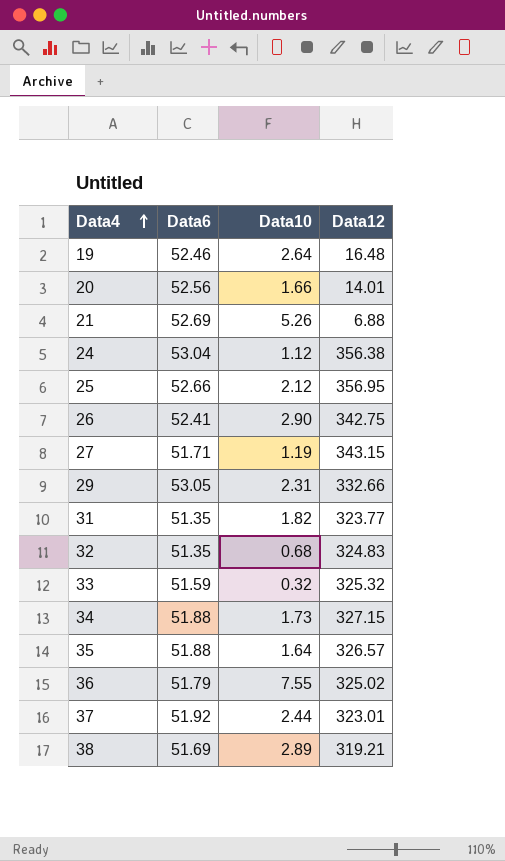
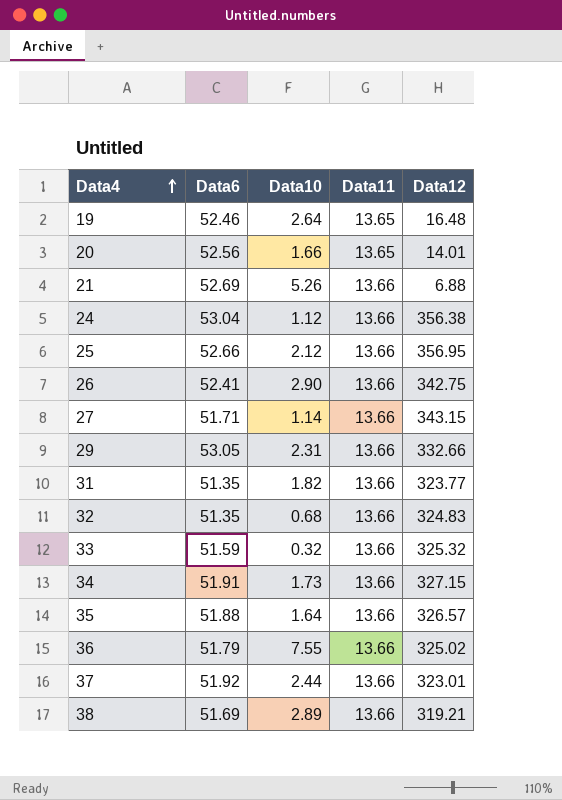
column Data11 | position: none -> 4
27 | Data10: 1.19 -> 1.14
34 | Data6: 51.88 -> 51.91

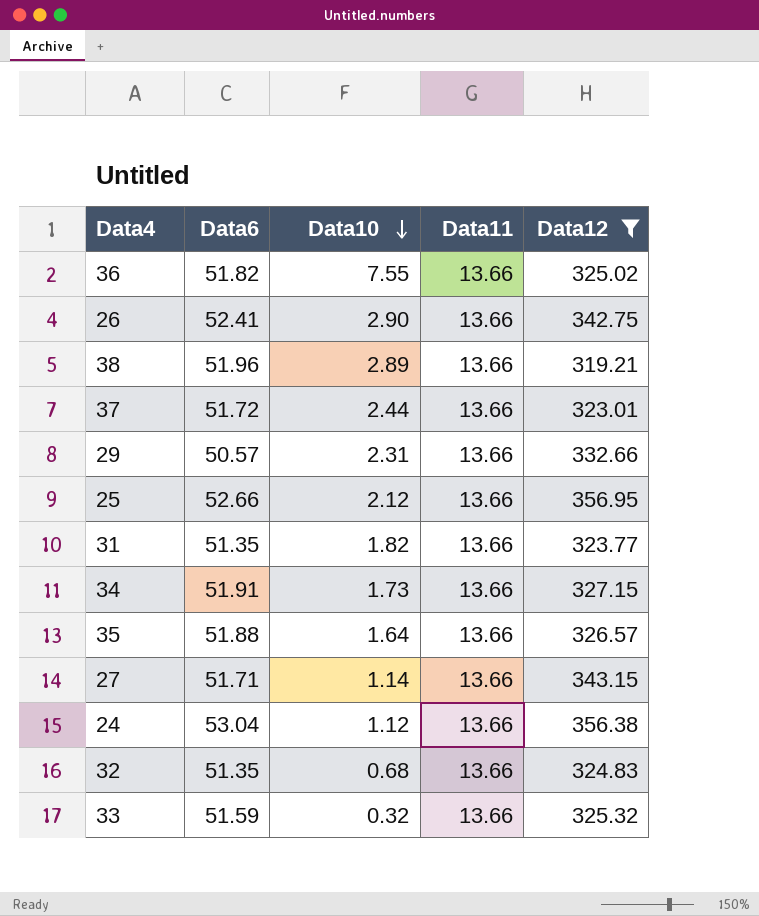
filter: none -> Data12 >= 319.21
row order: Data4 ascending -> Data10 descending
36 | Data6: 51.79 -> 51.82
38 | Data6: 51.69 -> 51.96
37 | Data6: 51.92 -> 51.72
29 | Data6: 53.05 -> 50.57

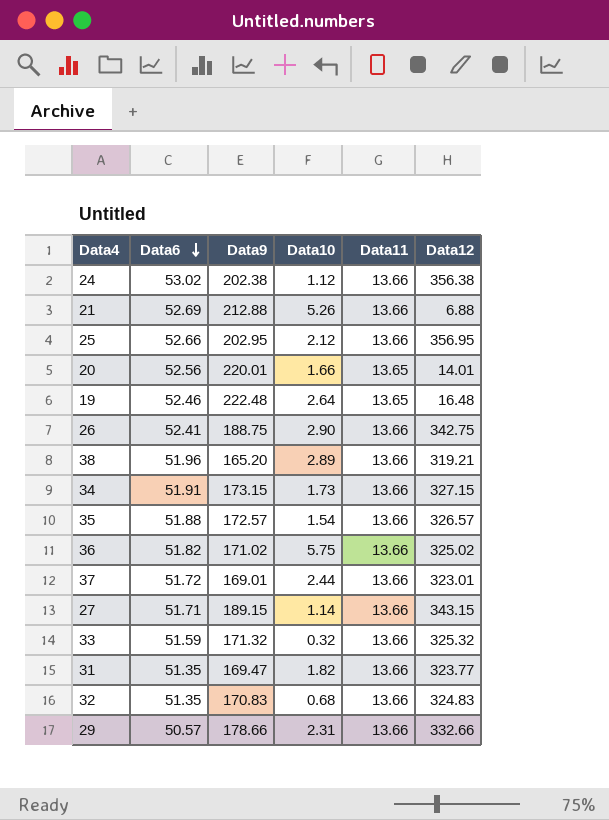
filter: Data12 >= 319.21 -> none
row order: Data10 descending -> Data6 descending
column Data9 | position: none -> 3
24 | Data6: 53.04 -> 53.02
35 | Data10: 1.64 -> 1.54
36 | Data10: 7.55 -> 5.75

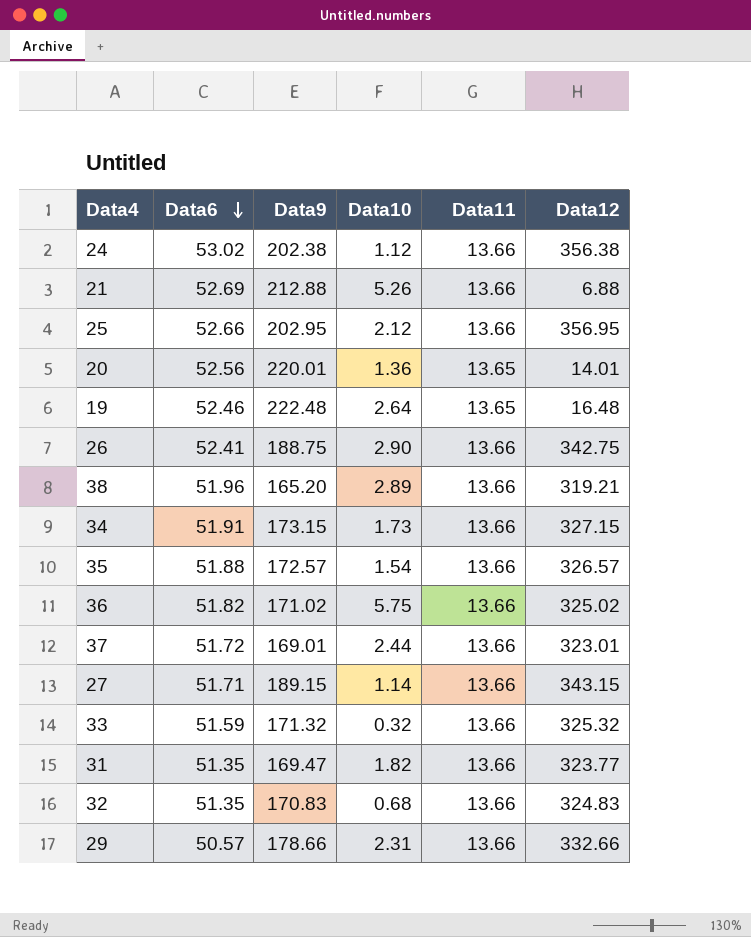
20 | Data10: 1.66 -> 1.36

